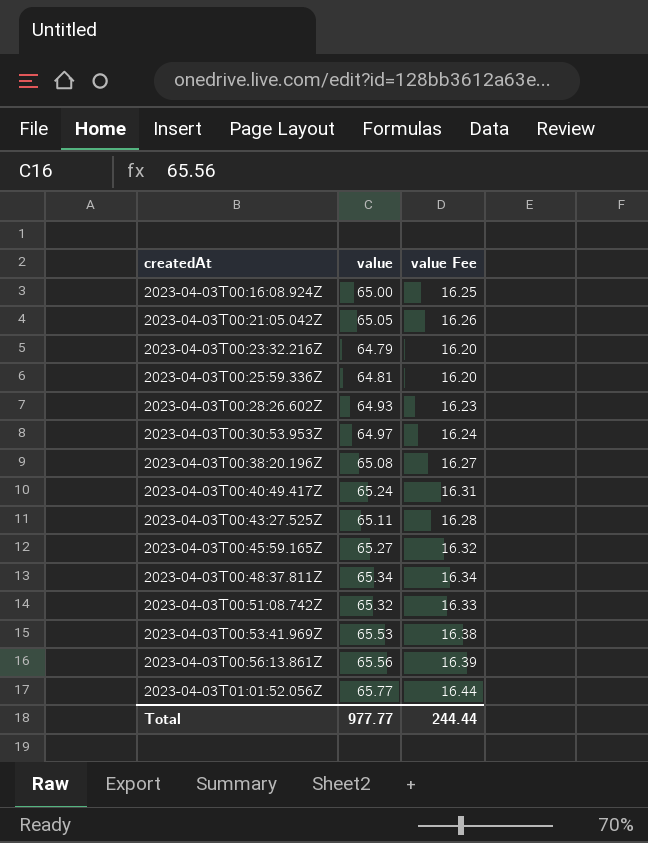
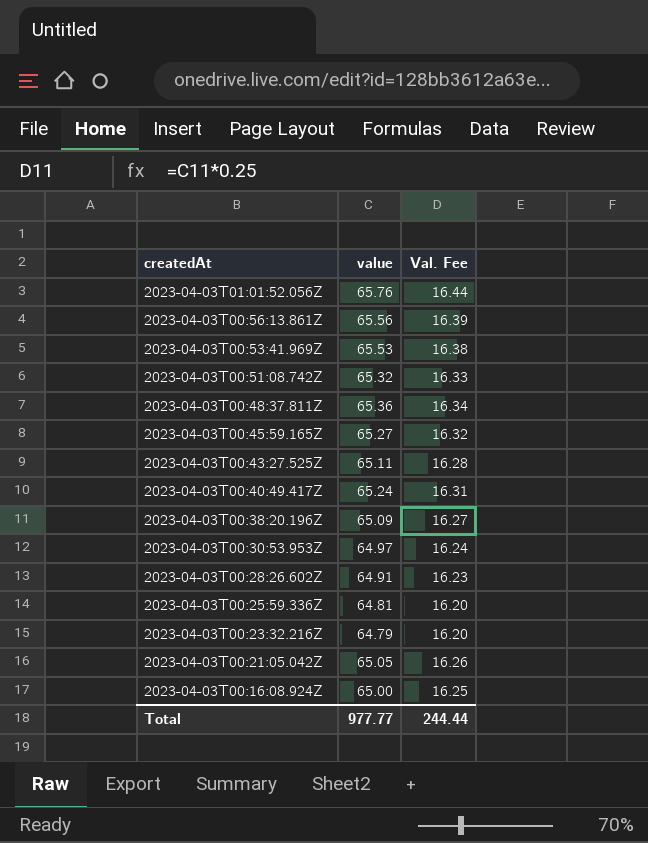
row order: createdAt ascending -> createdAt descending
column name: value Fee -> Val. Fee
2023-04-03T01:01:52.056Z | value: 65.77 -> 65.76
2023-04-03T00:48:37.811Z | value: 65.34 -> 65.36
2023-04-03T00:38:20.196Z | value: 65.08 -> 65.09
2023-04-03T00:28:26.602Z | value: 64.93 -> 64.91

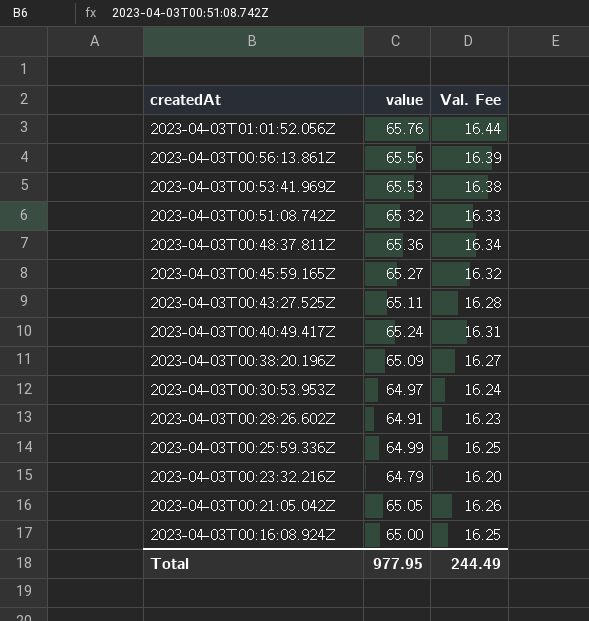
2023-04-03T00:25:59.336Z | value: 64.81 -> 64.99
2023-04-03T00:25:59.336Z | Val. Fee: 16.20 -> 16.25
Total | value: 977.77 -> 977.95
Total | Val. Fee: 244.44 -> 244.49

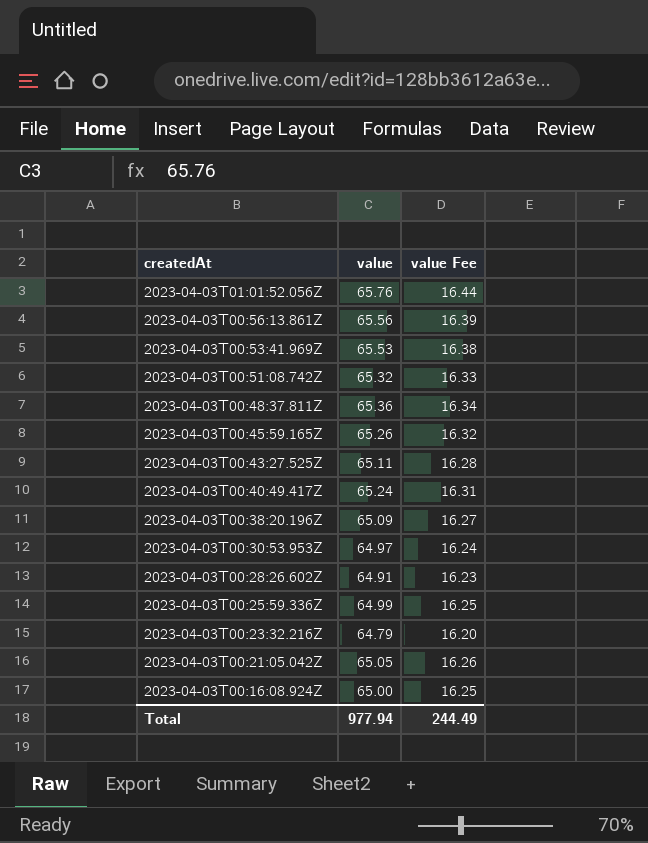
column name: Val. Fee -> value Fee
2023-04-03T00:45:59.165Z | value: 65.27 -> 65.26
Total | value: 977.95 -> 977.94

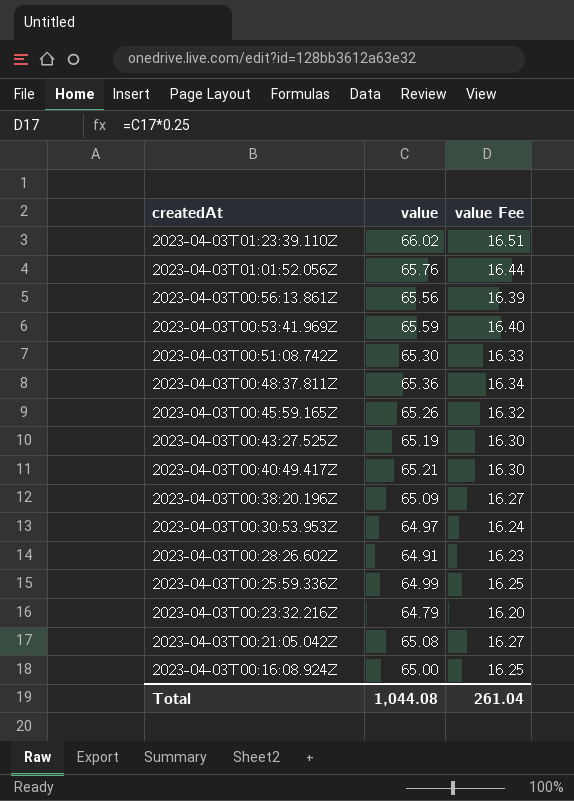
row 2023-04-03T01:23:39.110Z: none -> 66.02 | 16.51
2023-04-03T00:53:41.969Z | value: 65.53 -> 65.59
2023-04-03T00:53:41.969Z | value Fee: 16.38 -> 16.40
2023-04-03T00:51:08.742Z | value: 65.32 -> 65.30
2023-04-03T00:43:27.525Z | value: 65.11 -> 65.19
2023-04-03T00:43:27.525Z | value Fee: 16.28 -> 16.30
2023-04-03T00:40:49.417Z | value: 65.24 -> 65.21
2023-04-03T00:40:49.417Z | value Fee: 16.31 -> 16.30
2023-04-03T00:21:05.042Z | value: 65.05 -> 65.08
2023-04-03T00:21:05.042Z | value Fee: 16.26 -> 16.27
Total | value: 977.94 -> 1,044.08
Total | value Fee: 244.49 -> 261.04

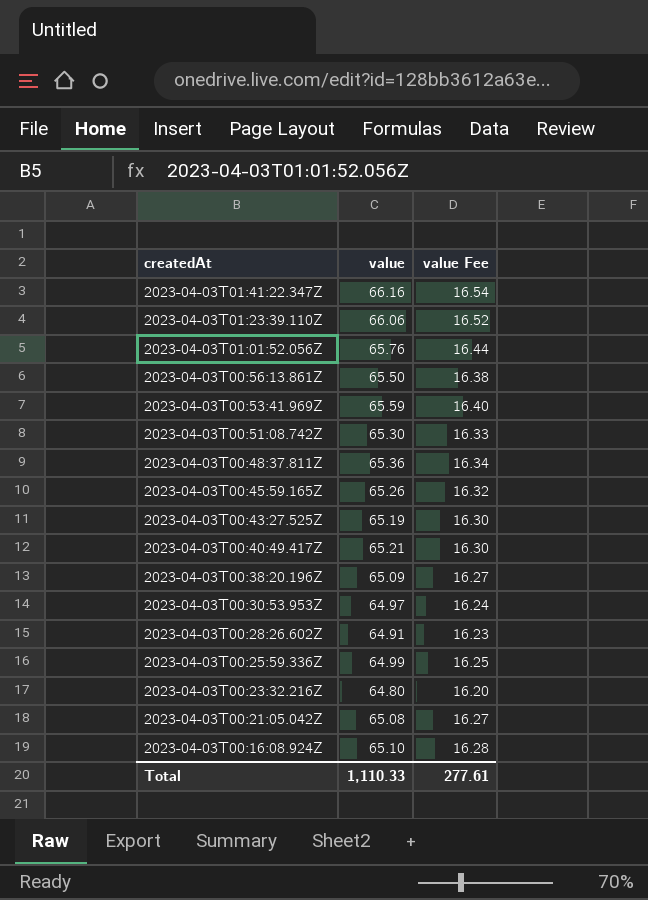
row 2023-04-03T01:41:22.347Z: none -> 66.16 | 16.54
2023-04-03T01:23:39.110Z | value: 66.02 -> 66.06
2023-04-03T01:23:39.110Z | value Fee: 16.51 -> 16.52
2023-04-03T00:56:13.861Z | value: 65.56 -> 65.50
2023-04-03T00:56:13.861Z | value Fee: 16.39 -> 16.38
2023-04-03T00:23:32.216Z | value: 64.79 -> 64.80
2023-04-03T00:16:08.924Z | value: 65.00 -> 65.10
2023-04-03T00:16:08.924Z | value Fee: 16.25 -> 16.28
Total | value: 1,044.08 -> 1,110.33
Total | value Fee: 261.04 -> 277.61

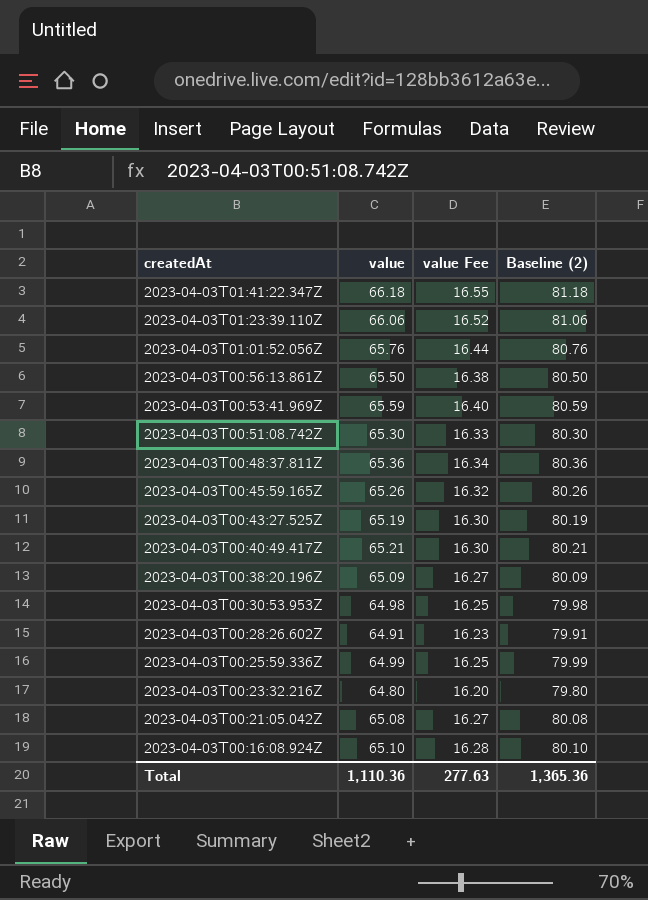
column Baseline (2) | formula: none -> [value] + 15
2023-04-03T01:41:22.347Z | value: 66.16 -> 66.18
2023-04-03T01:41:22.347Z | value Fee: 16.54 -> 16.55
2023-04-03T00:30:53.953Z | value: 64.97 -> 64.98
2023-04-03T00:30:53.953Z | value Fee: 16.24 -> 16.25
Total | value: 1,110.33 -> 1,110.36
Total | value Fee: 277.61 -> 277.63

